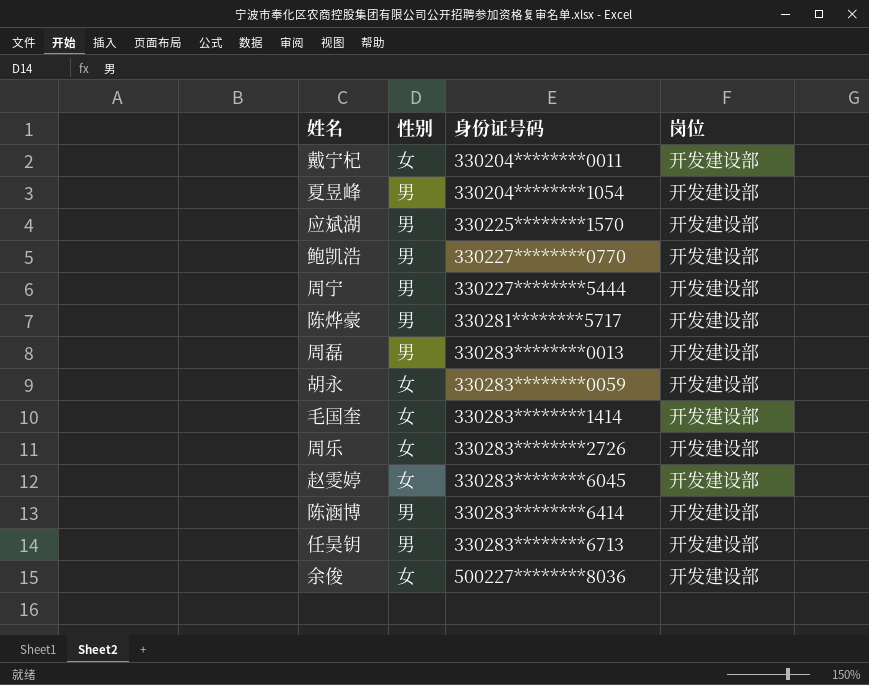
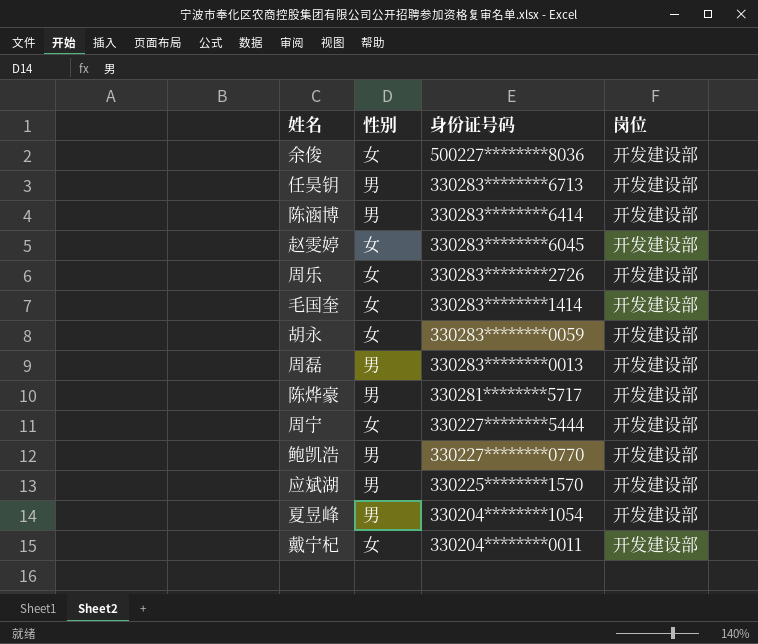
row order: 身份证号码 ascending -> 身份证号码 descending
周宁 | 性别: 男 -> 女

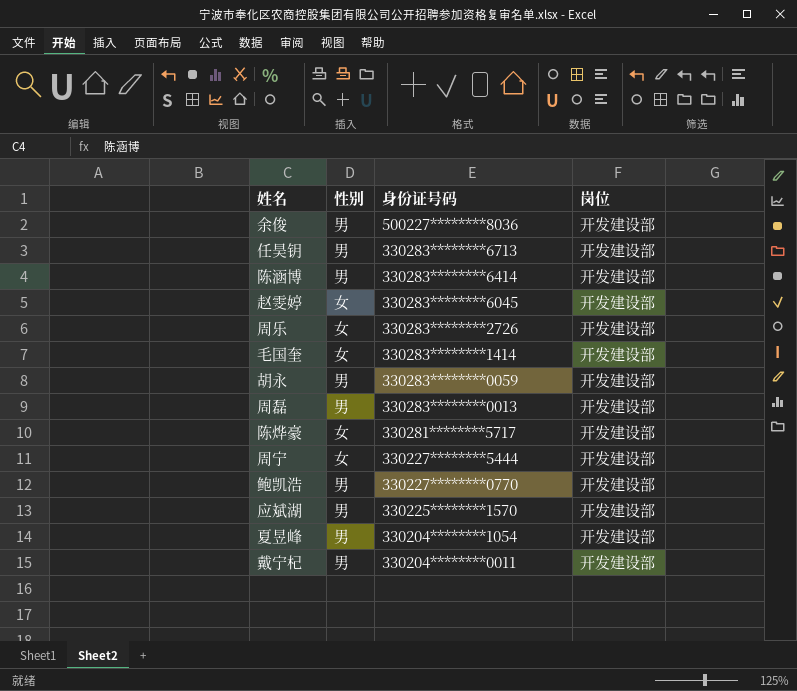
余俊 | 性别: 女 -> 男
胡永 | 性别: 女 -> 男
陈烨豪 | 性别: 男 -> 女
戴宁杞 | 性别: 女 -> 男

